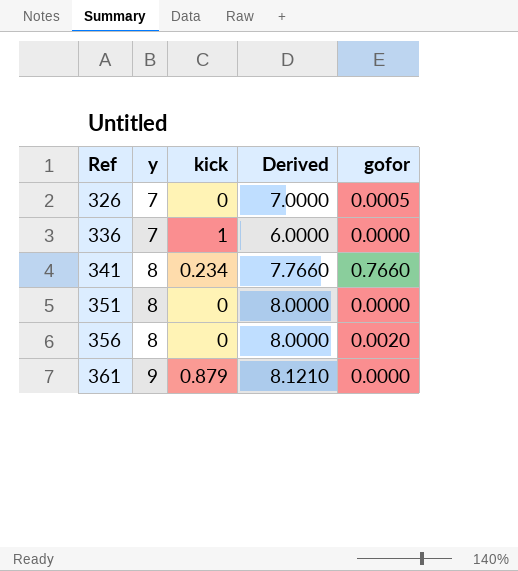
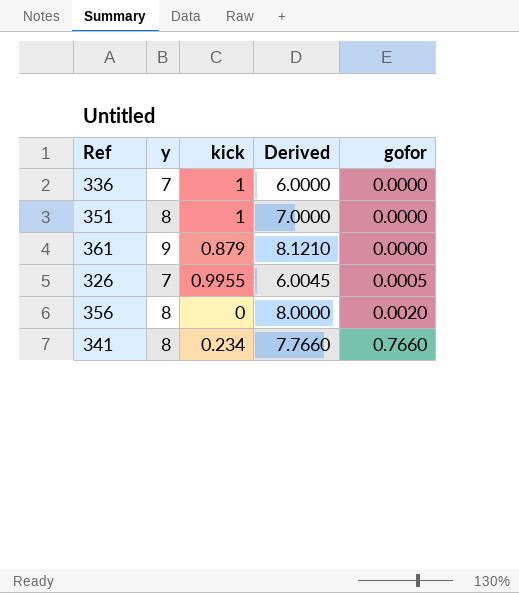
row order: Ref ascending -> gofor ascending
351 | kick: 0 -> 1
351 | Derived: 8.0000 -> 7.0000
326 | kick: 0 -> 0.9955
326 | Derived: 7.0000 -> 6.0045

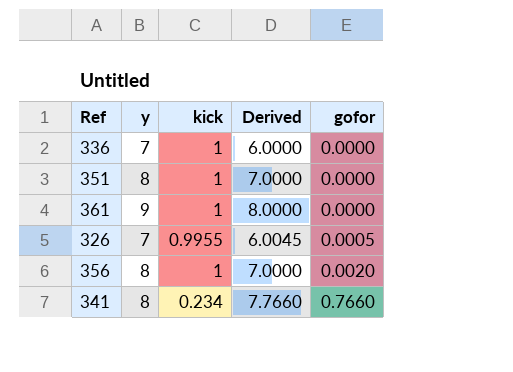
361 | kick: 0.879 -> 1
361 | Derived: 8.1210 -> 8.0000
356 | kick: 0 -> 1
356 | Derived: 8.0000 -> 7.0000

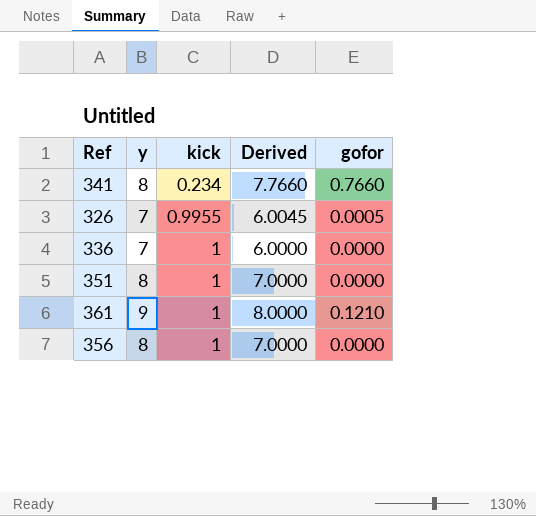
row order: gofor ascending -> kick ascending
361 | gofor: 0.0000 -> 0.1210
356 | gofor: 0.0020 -> 0.0000

